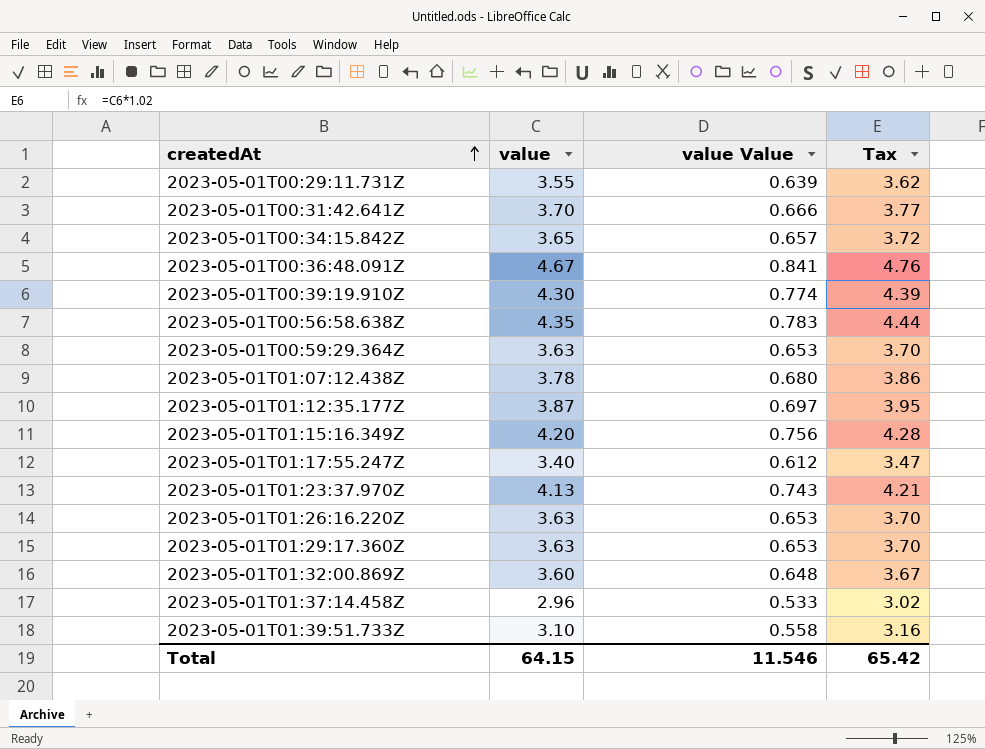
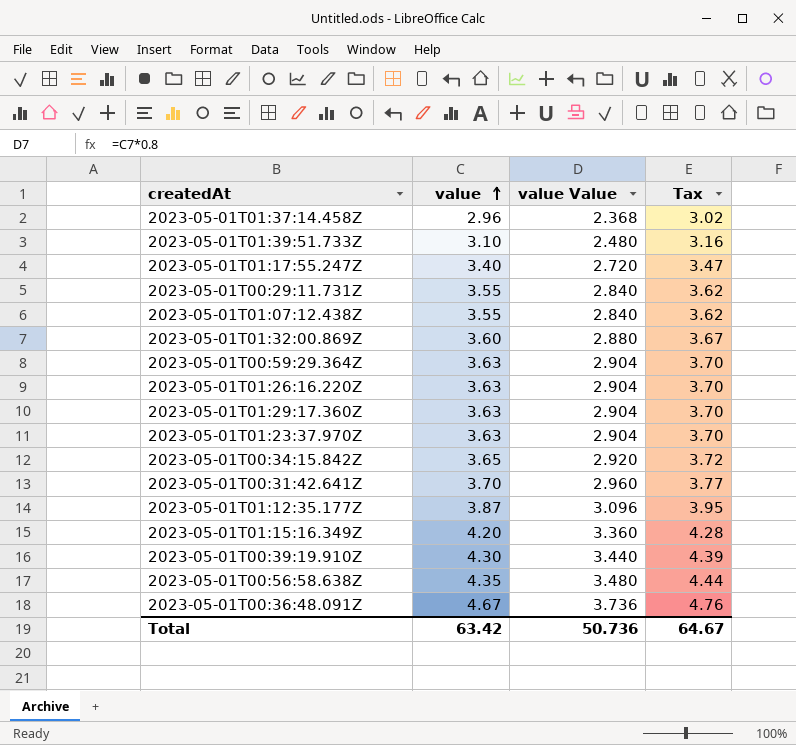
row order: createdAt ascending -> value ascending
column value Value | formula: [value] * 0.18 -> [value] * 0.8
2023-05-01T01:07:12.438Z | value: 3.78 -> 3.55
2023-05-01T01:07:12.438Z | Tax: 3.86 -> 3.62
2023-05-01T01:23:37.970Z | value: 4.13 -> 3.63
2023-05-01T01:23:37.970Z | Tax: 4.21 -> 3.70
Total | value: 64.15 -> 63.42
Total | value Value: 11.546 -> 50.736
Total | Tax: 65.42 -> 64.67

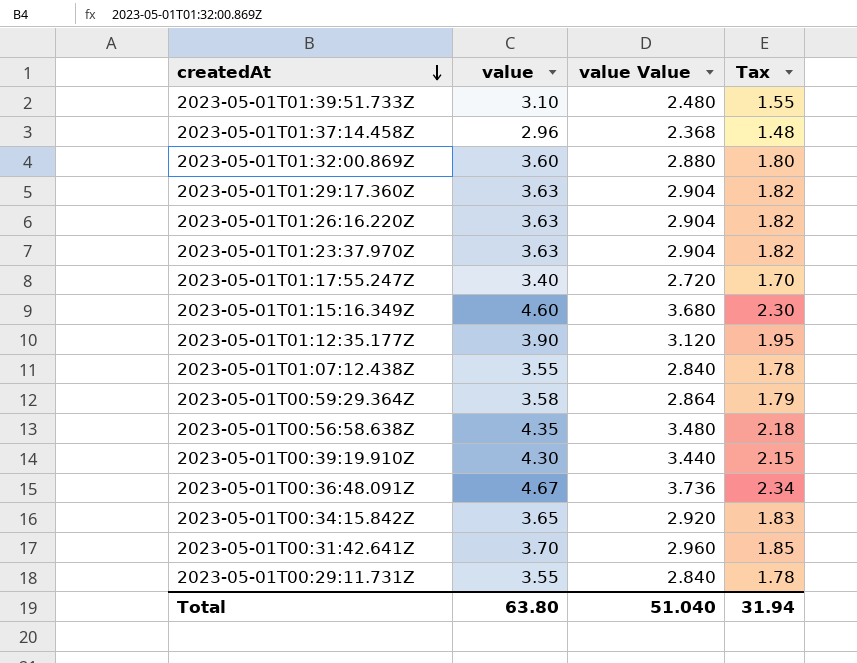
row order: value ascending -> createdAt descending
column Tax | formula: [value] * 1.02 -> [value] * 0.5
2023-05-01T01:15:16.349Z | value: 4.20 -> 4.60
2023-05-01T01:15:16.349Z | value Value: 3.360 -> 3.680
2023-05-01T01:12:35.177Z | value: 3.87 -> 3.90
2023-05-01T01:12:35.177Z | value Value: 3.096 -> 3.120
2023-05-01T00:59:29.364Z | value: 3.63 -> 3.58
2023-05-01T00:59:29.364Z | value Value: 2.904 -> 2.864
Total | value: 63.42 -> 63.80
Total | value Value: 50.736 -> 51.040
Total | Tax: 64.67 -> 31.94

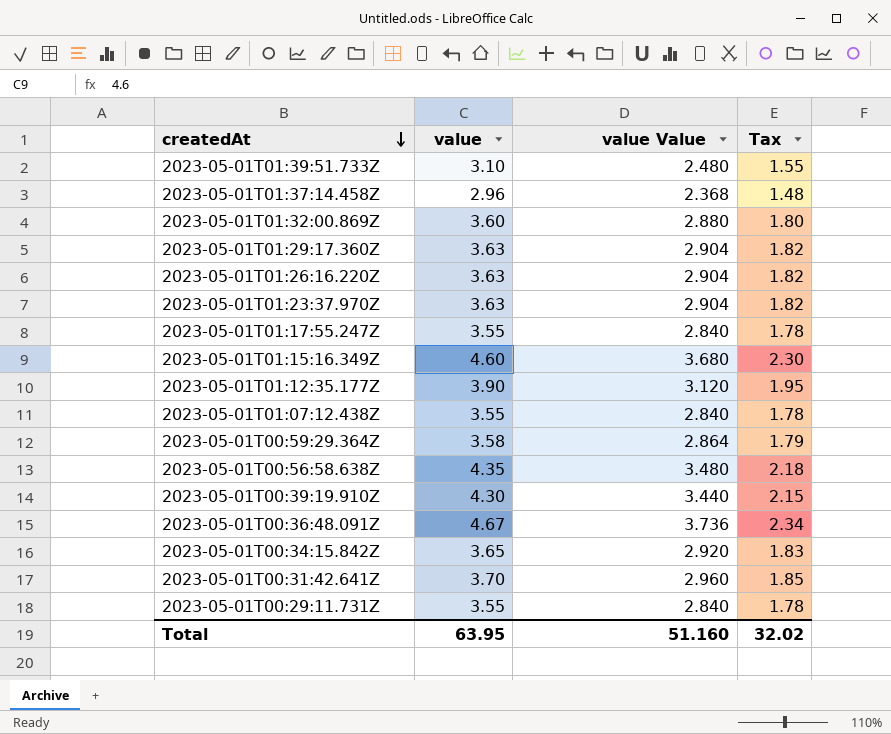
2023-05-01T01:17:55.247Z | value: 3.40 -> 3.55
2023-05-01T01:17:55.247Z | value Value: 2.720 -> 2.840
2023-05-01T01:17:55.247Z | Tax: 1.70 -> 1.78
Total | value: 63.80 -> 63.95
Total | value Value: 51.040 -> 51.160
Total | Tax: 31.94 -> 32.02

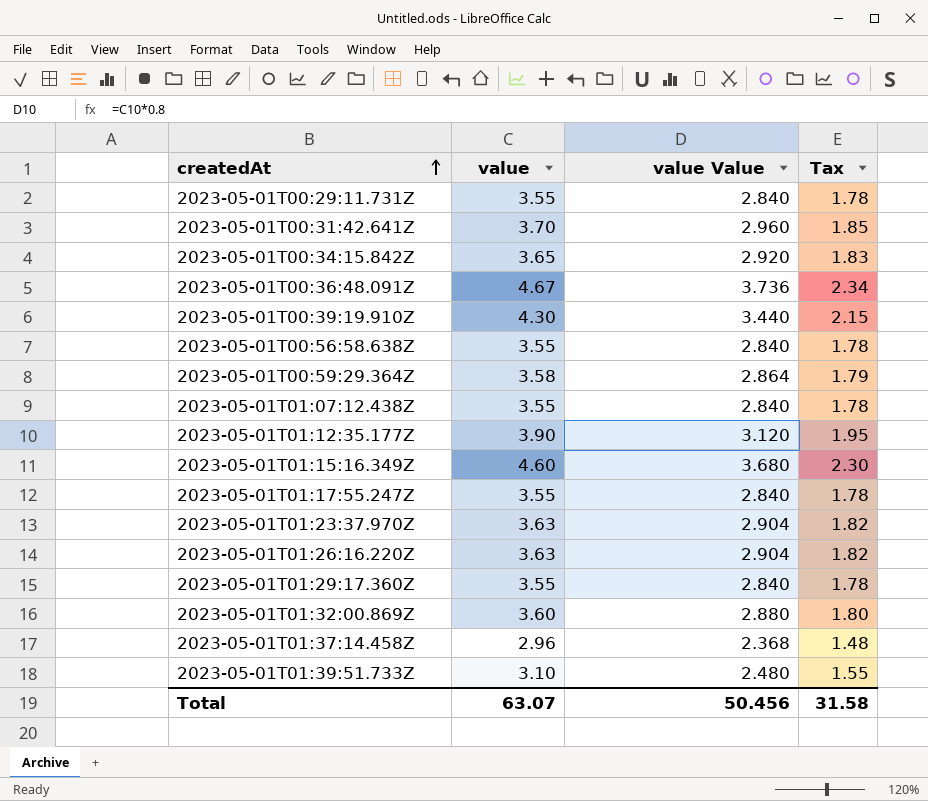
row order: createdAt descending -> createdAt ascending
2023-05-01T00:56:58.638Z | value: 4.35 -> 3.55
2023-05-01T00:56:58.638Z | value Value: 3.480 -> 2.840
2023-05-01T00:56:58.638Z | Tax: 2.18 -> 1.78
2023-05-01T01:29:17.360Z | value: 3.63 -> 3.55
2023-05-01T01:29:17.360Z | value Value: 2.904 -> 2.840
2023-05-01T01:29:17.360Z | Tax: 1.82 -> 1.78
Total | value: 63.95 -> 63.07
Total | value Value: 51.160 -> 50.456
Total | Tax: 32.02 -> 31.58

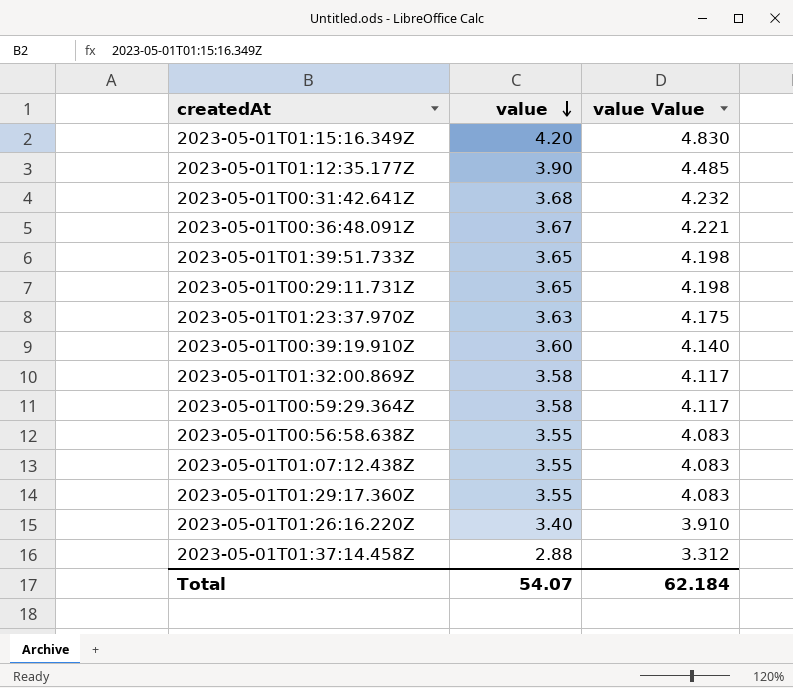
row order: createdAt ascending -> value descending
column Tax | formula: [value] * 0.5 -> none
column value Value | formula: [value] * 0.8 -> [value] * 1.15
row 2023-05-01T00:34:15.842Z: 3.65 | 2.920 | 1.83 -> none
row 2023-05-01T01:17:55.247Z: 3.55 | 2.840 | 1.78 -> none
2023-05-01T01:15:16.349Z | value: 4.60 -> 4.20
2023-05-01T00:31:42.641Z | value: 3.70 -> 3.68
2023-05-01T00:36:48.091Z | value: 4.67 -> 3.67
2023-05-01T01:39:51.733Z | value: 3.10 -> 3.65
2023-05-01T00:29:11.731Z | value: 3.55 -> 3.65
2023-05-01T00:39:19.910Z | value: 4.30 -> 3.60
2023-05-01T01:32:00.869Z | value: 3.60 -> 3.58
2023-05-01T01:26:16.220Z | value: 3.63 -> 3.40
2023-05-01T01:37:14.458Z | value: 2.96 -> 2.88
Total | value: 63.07 -> 54.07
Total | value Value: 50.456 -> 62.184

